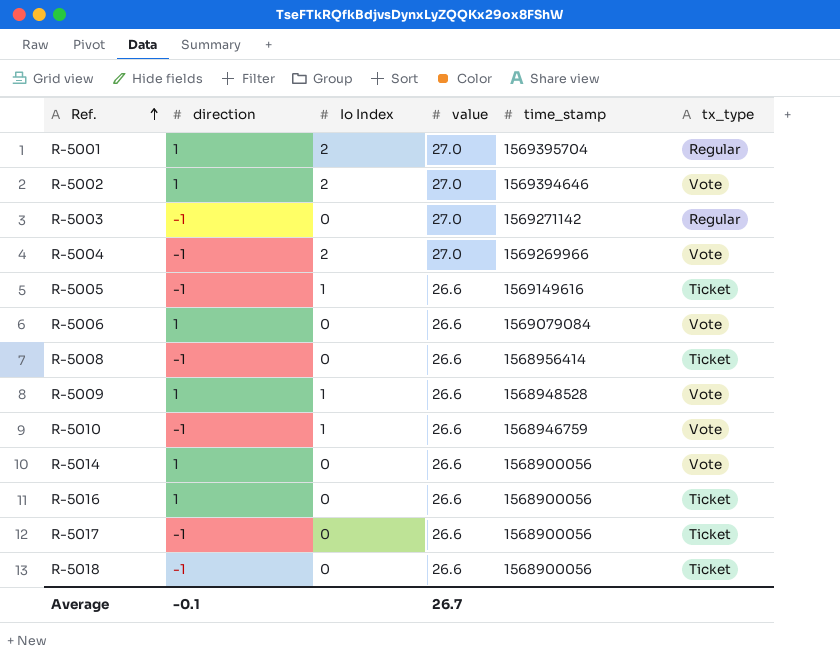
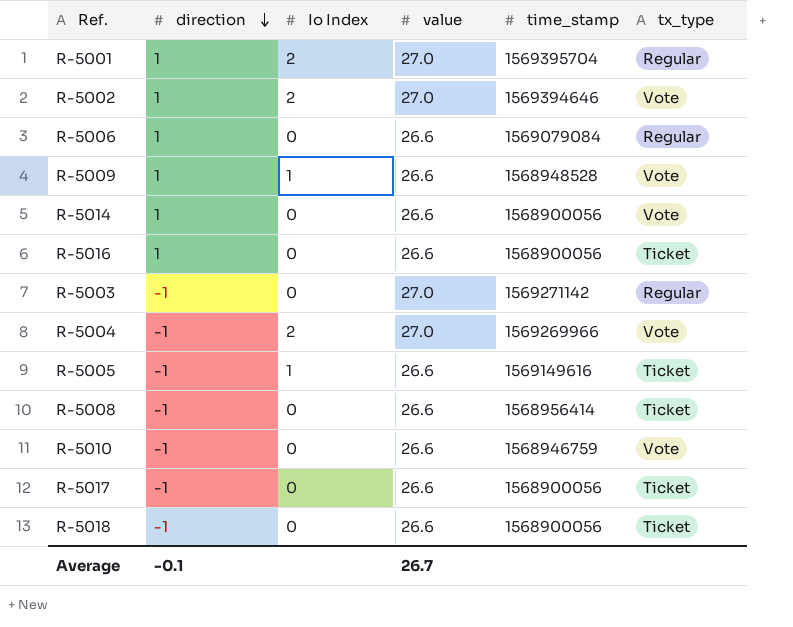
row order: Ref. ascending -> direction descending
R-5006 | tx_type: Vote -> Regular
R-5010 | Io Index: 1 -> 0

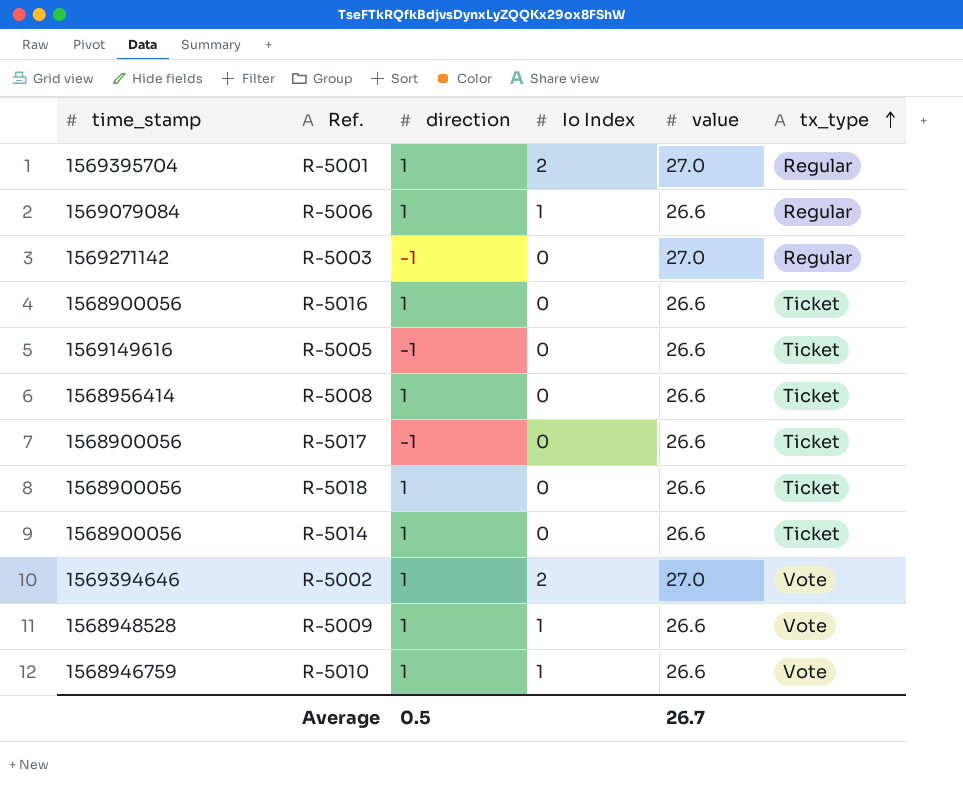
row order: direction descending -> tx_type ascending
column time_stamp | position: 5 -> 1
row R-5004: -1 | 2 | 27.0 | 1569269966 | Vote -> none
R-5006 | Io Index: 0 -> 1
R-5005 | Io Index: 1 -> 0
R-5008 | direction: -1 -> 1
R-5018 | direction: -1 -> 1
R-5014 | tx_type: Vote -> Ticket
R-5010 | direction: -1 -> 1
R-5010 | Io Index: 0 -> 1
Average | direction: -0.1 -> 0.5

